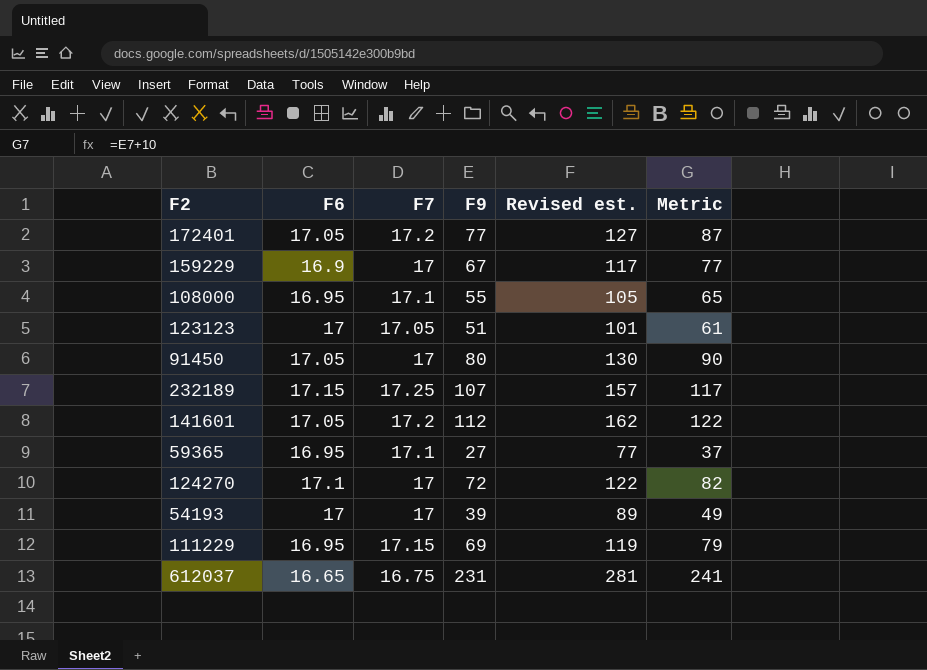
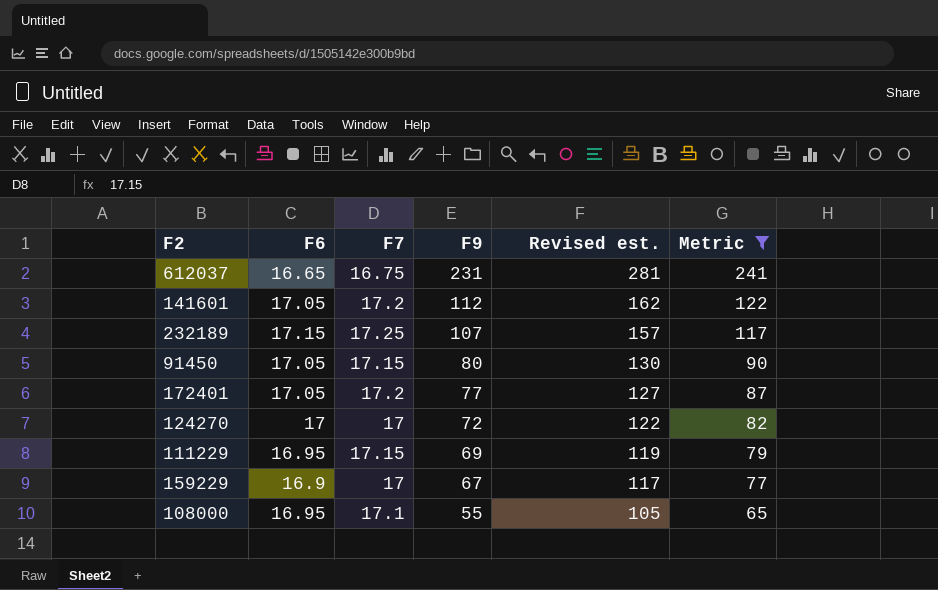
filter: none -> Metric >= 65
row order: none -> F9 descending
91450 | F7: 17 -> 17.15
124270 | F6: 17.1 -> 17

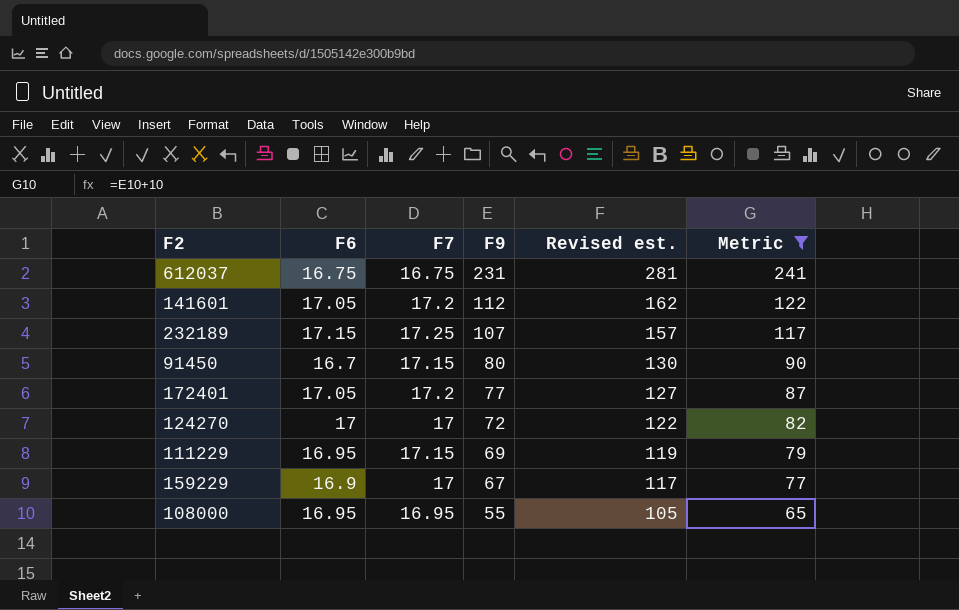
612037 | F6: 16.65 -> 16.75
91450 | F6: 17.05 -> 16.7
108000 | F7: 17.1 -> 16.95

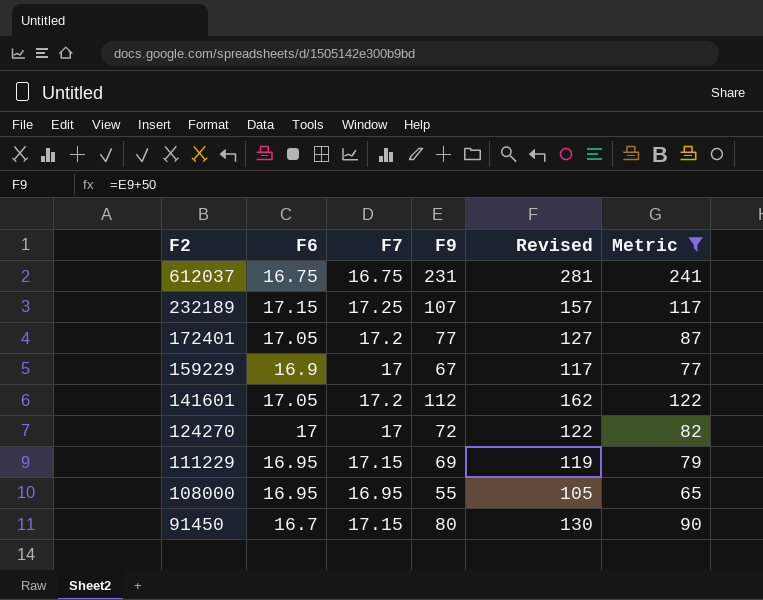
row order: F9 descending -> F2 descending
column name: Revised est. -> Revised

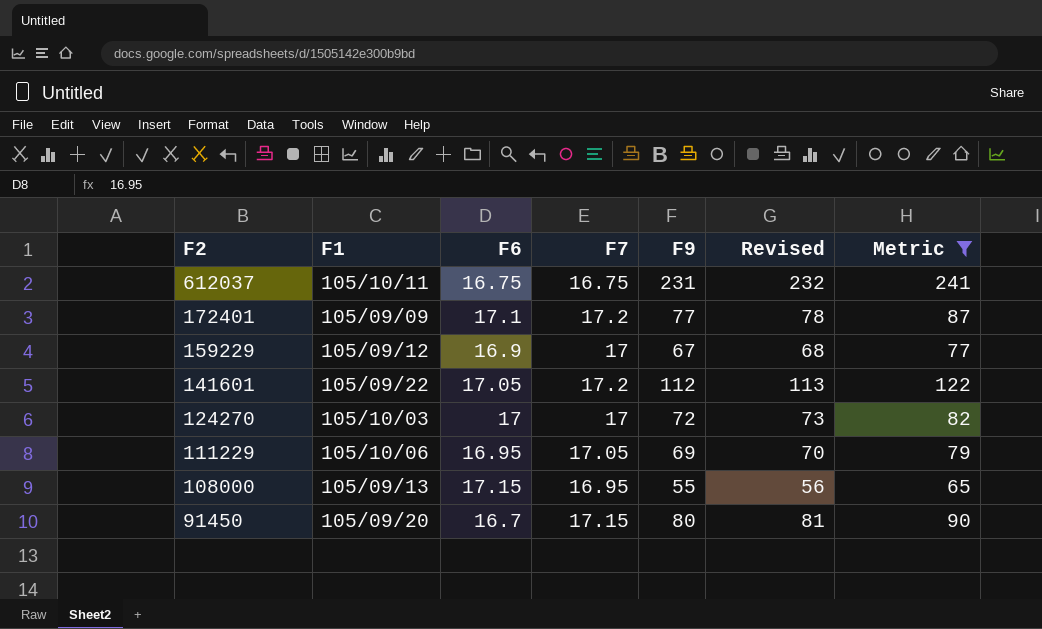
column F1 | position: none -> 2
column Revised | formula: [F9] + 50 -> [F9] + 1
row 232189: 17.15 | 17.25 | 107 | 157 | 117 -> none
172401 | F6: 17.05 -> 17.1
111229 | F7: 17.15 -> 17.05
108000 | F6: 16.95 -> 17.15

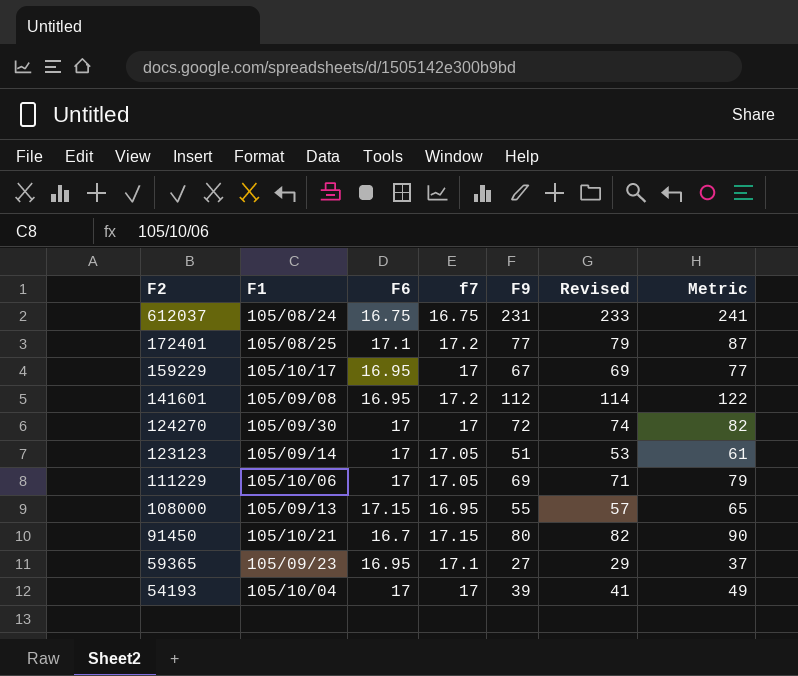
filter: Metric >= 65 -> none
column name: F7 -> f7
column Revised | formula: [F9] + 1 -> [F9] + 2
612037 | F1: 105/10/11 -> 105/08/24
172401 | F1: 105/09/09 -> 105/08/25
159229 | F1: 105/09/12 -> 105/10/17
159229 | F6: 16.9 -> 16.95
141601 | F1: 105/09/22 -> 105/09/08
141601 | F6: 17.05 -> 16.95
124270 | F1: 105/10/03 -> 105/09/30
111229 | F6: 16.95 -> 17
91450 | F1: 105/09/20 -> 105/10/21

